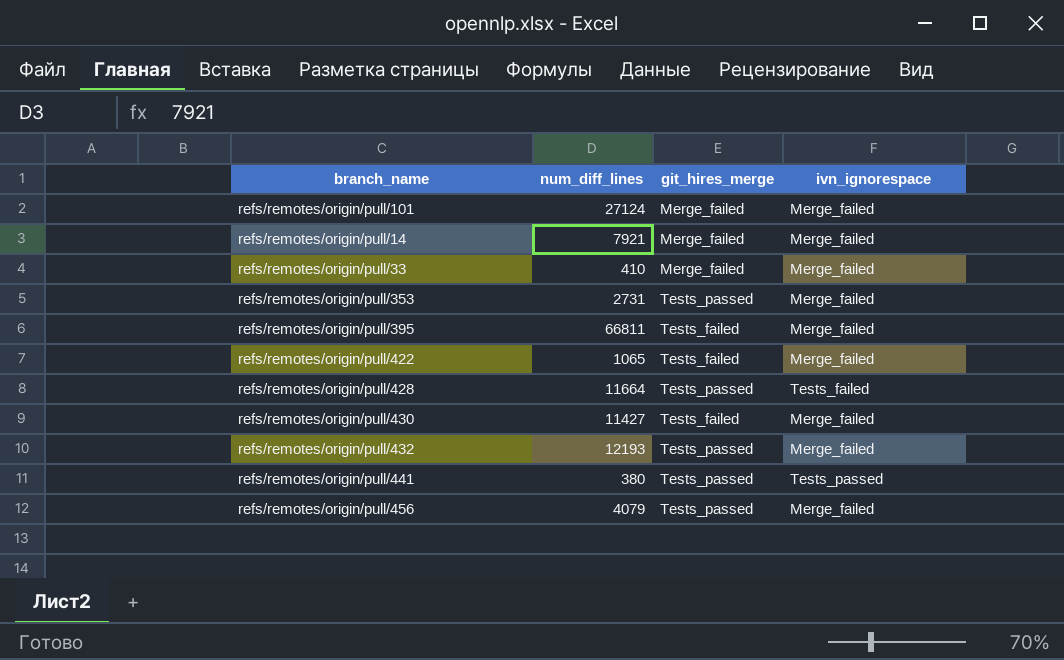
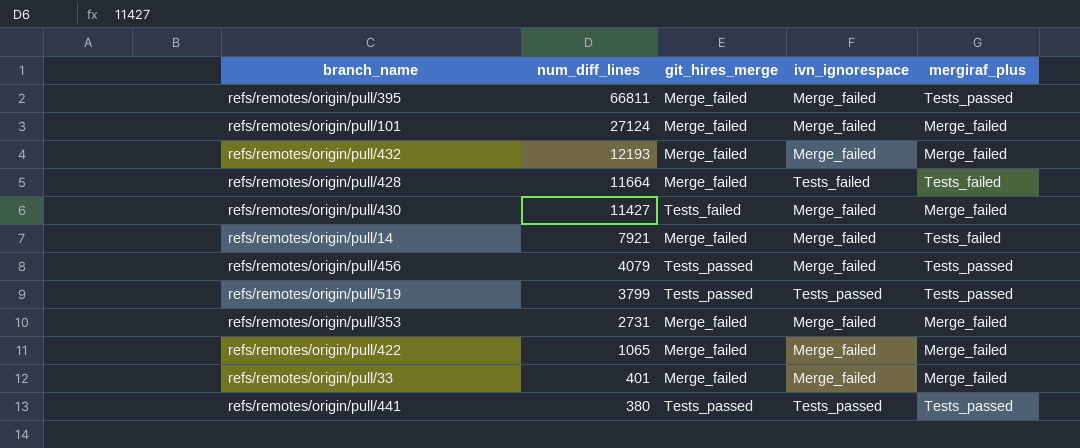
row order: none -> num_diff_lines descending
column mergiraf_plus | position: none -> 5
refs/remotes/origin/pull/395 | git_hires_merge: Tests_failed -> Merge_failed
refs/remotes/origin/pull/432 | git_hires_merge: Tests_passed -> Merge_failed
refs/remotes/origin/pull/428 | git_hires_merge: Tests_passed -> Merge_failed
row refs/remotes/origin/pull/519: none -> 3799 | Tests_passed | Tests_passed | Tests_passed
refs/remotes/origin/pull/353 | git_hires_merge: Tests_passed -> Merge_failed
refs/remotes/origin/pull/422 | git_hires_merge: Tests_failed -> Merge_failed
refs/remotes/origin/pull/33 | num_diff_lines: 410 -> 401

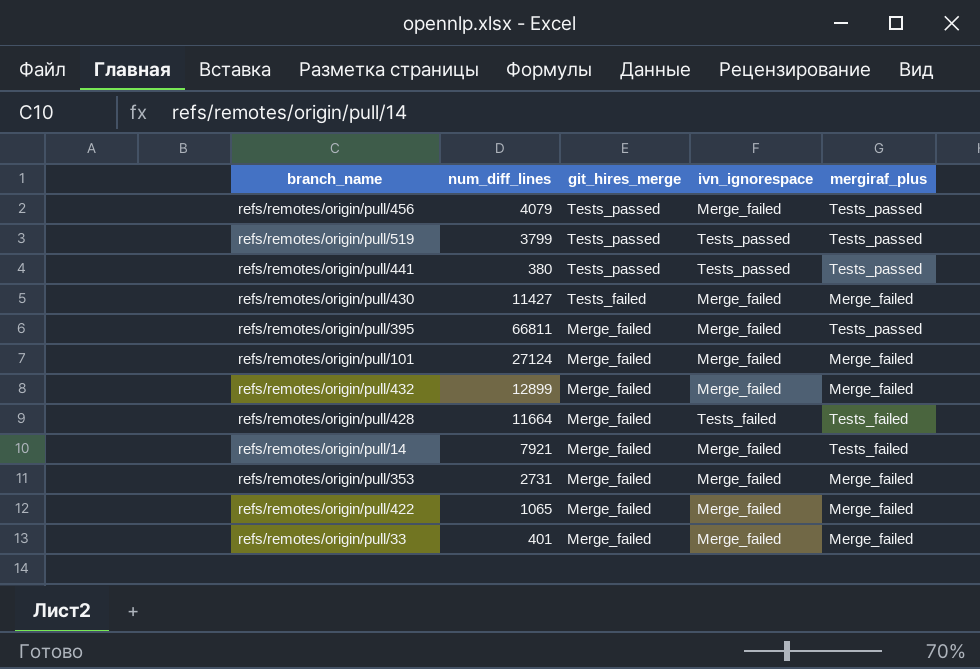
row order: num_diff_lines descending -> git_hires_merge descending
refs/remotes/origin/pull/432 | num_diff_lines: 12193 -> 12899

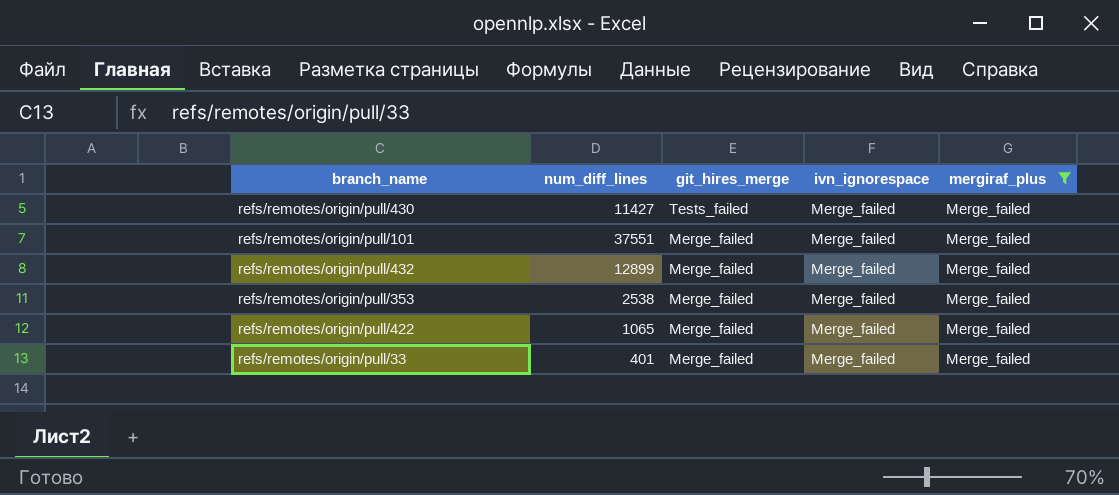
filter: none -> mergiraf_plus = Merge_failed
refs/remotes/origin/pull/101 | num_diff_lines: 27124 -> 37551
refs/remotes/origin/pull/353 | num_diff_lines: 2731 -> 2538

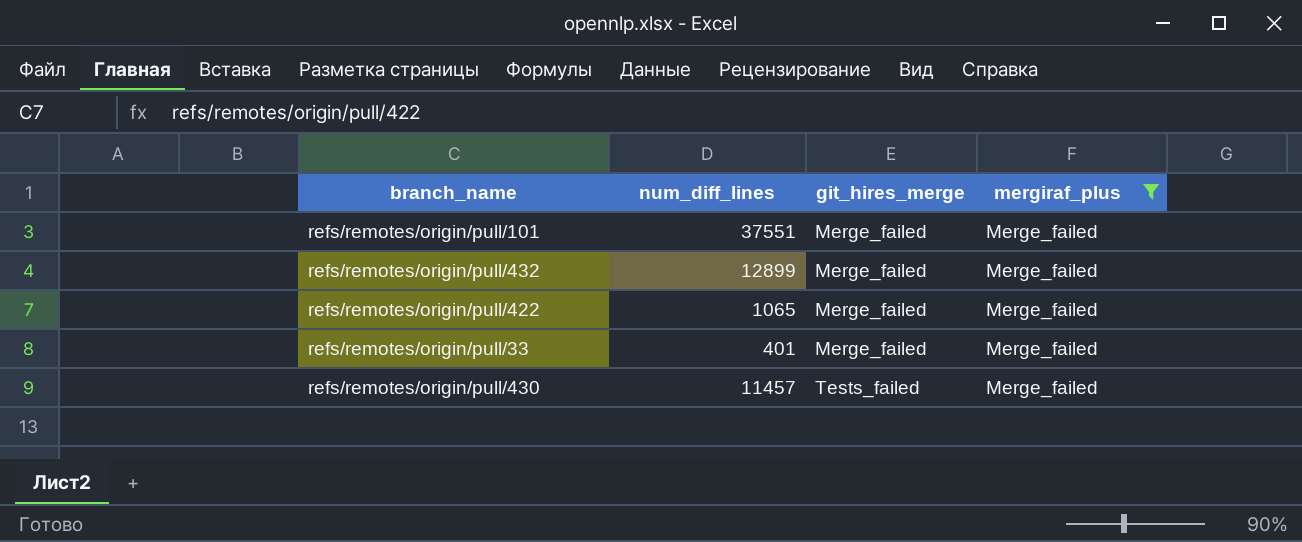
row order: git_hires_merge descending -> git_hires_merge ascending
column ivn_ignorespace | position: 4 -> none
row refs/remotes/origin/pull/353: 2538 | Merge_failed | Merge_failed | Merge_failed -> none
refs/remotes/origin/pull/430 | num_diff_lines: 11427 -> 11457

